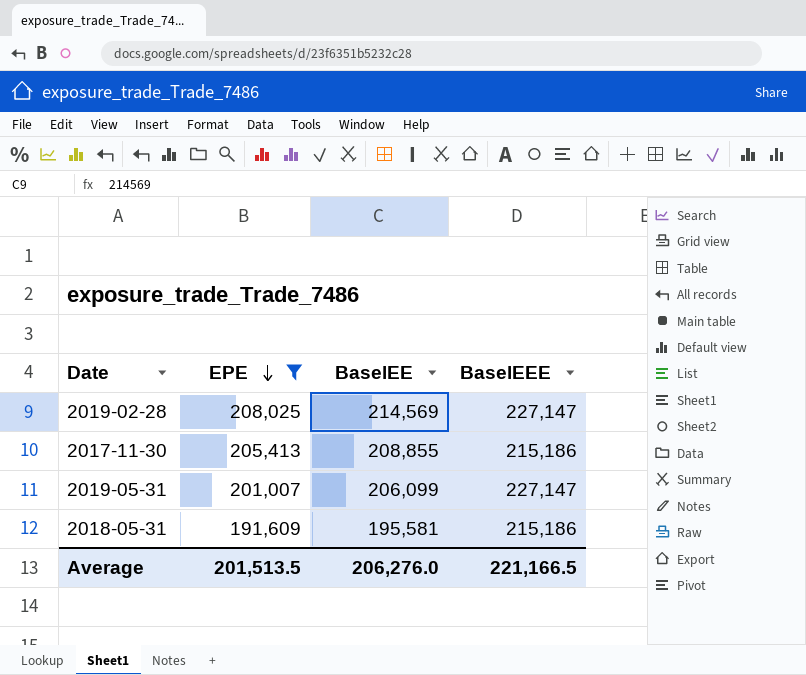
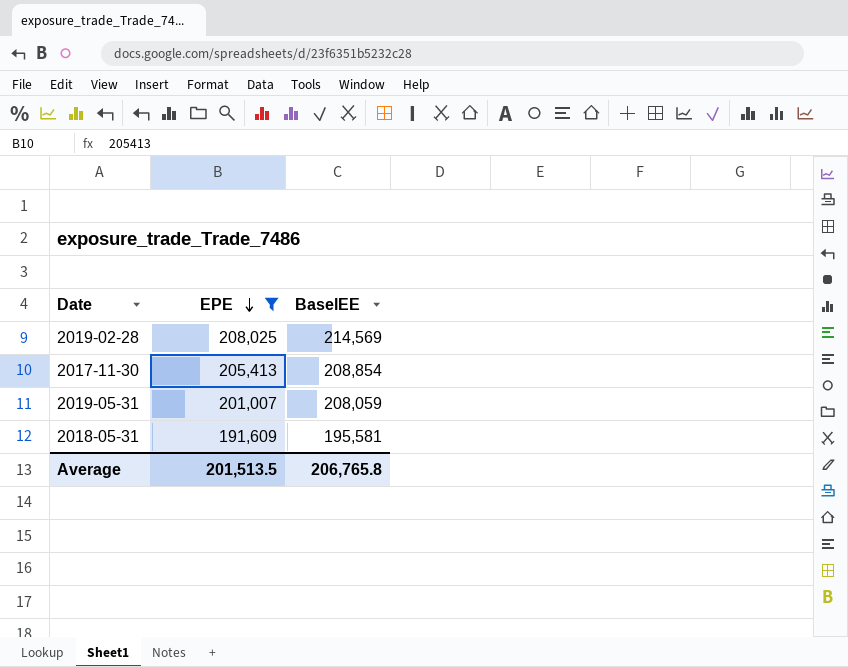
column BaselEEE | position: 4 -> none
2017-11-30 | BaselEE: 208,855 -> 208,854
2019-05-31 | BaselEE: 206,099 -> 208,059
Average | BaselEE: 206,276.0 -> 206,765.8

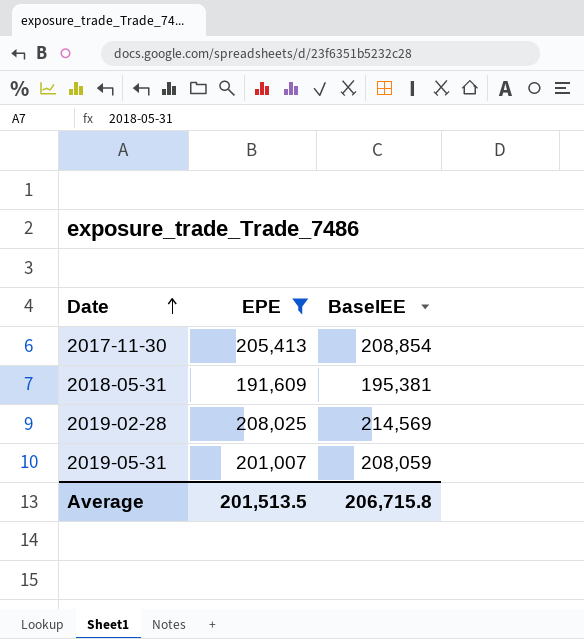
row order: EPE descending -> Date ascending
2018-05-31 | BaselEE: 195,581 -> 195,381
Average | BaselEE: 206,765.8 -> 206,715.8

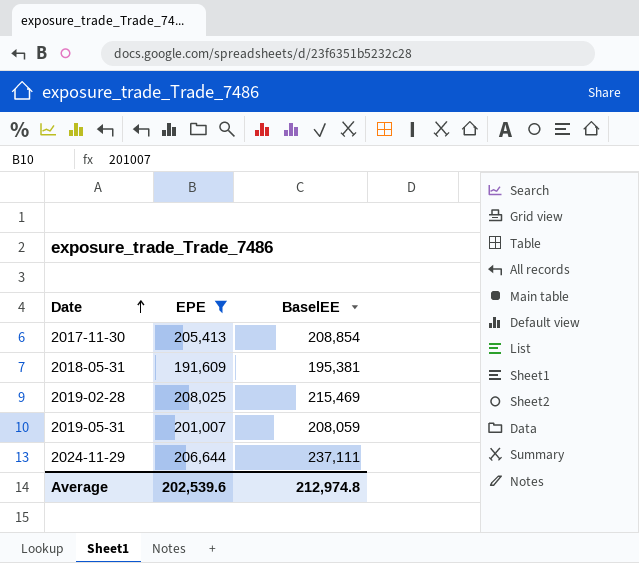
2019-02-28 | BaselEE: 214,569 -> 215,469
row 2024-11-29: none -> 206,644 | 237,111
Average | EPE: 201,513.5 -> 202,539.6
Average | BaselEE: 206,715.8 -> 212,974.8

